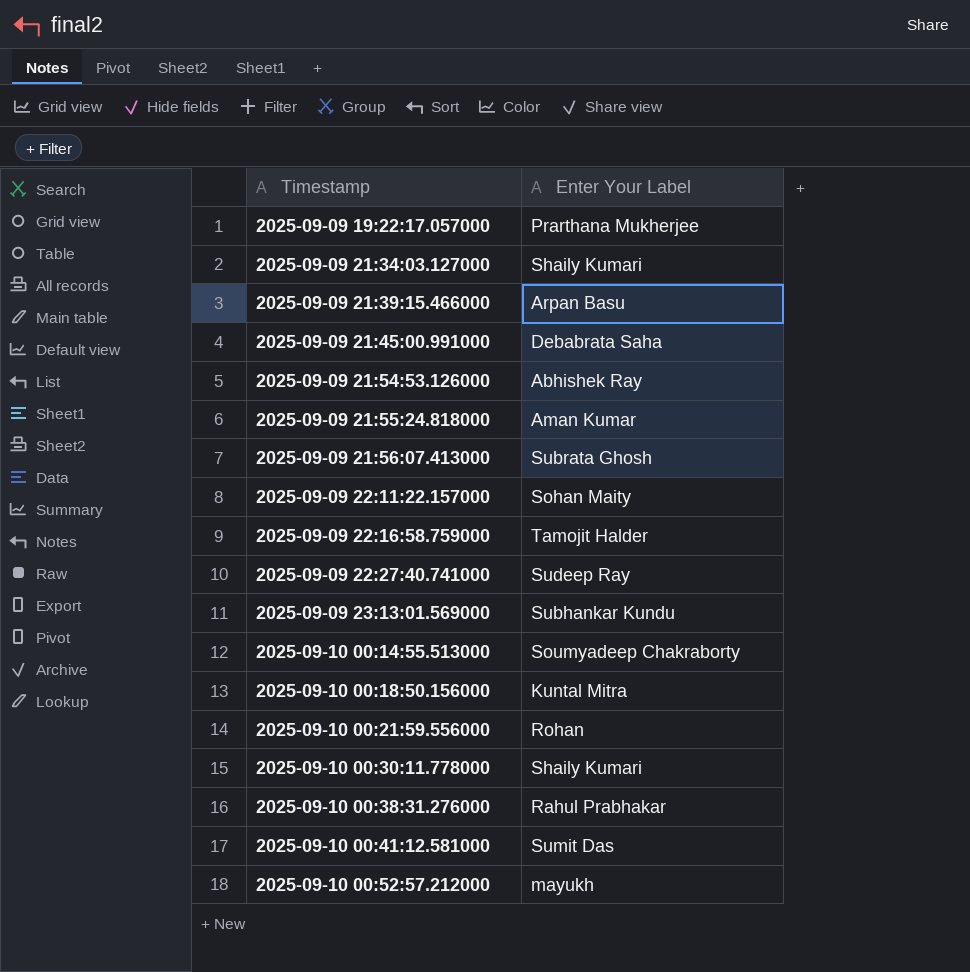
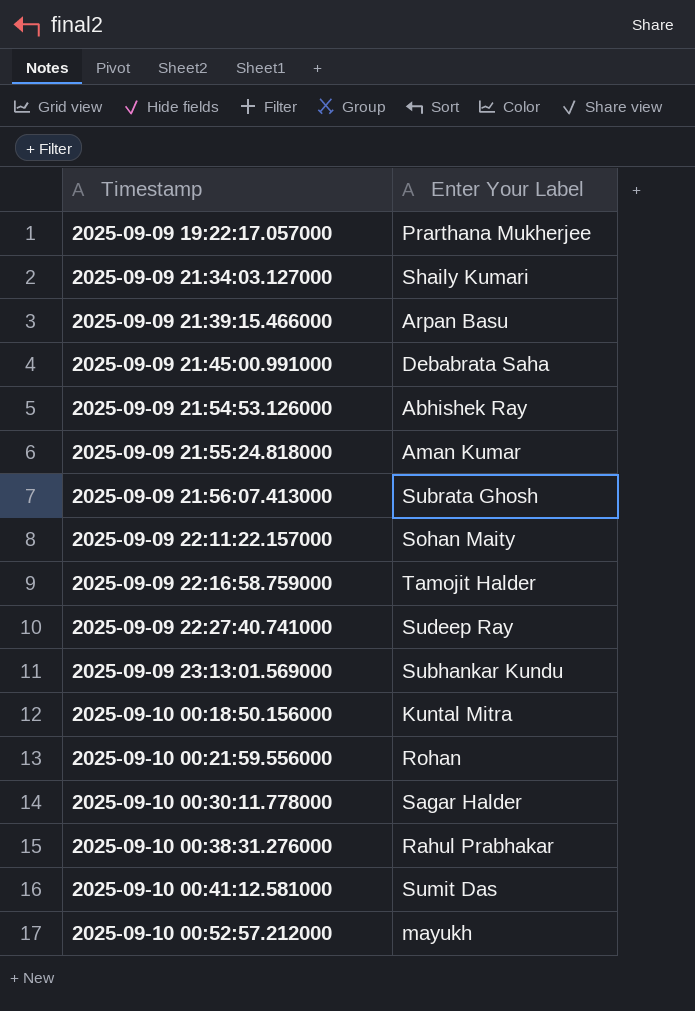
row 2025-09-10 00:14:55.513000: Soumyadeep Chakraborty -> none
2025-09-10 00:30:11.778000 | Enter Your Label: Shaily Kumari -> Sagar Halder

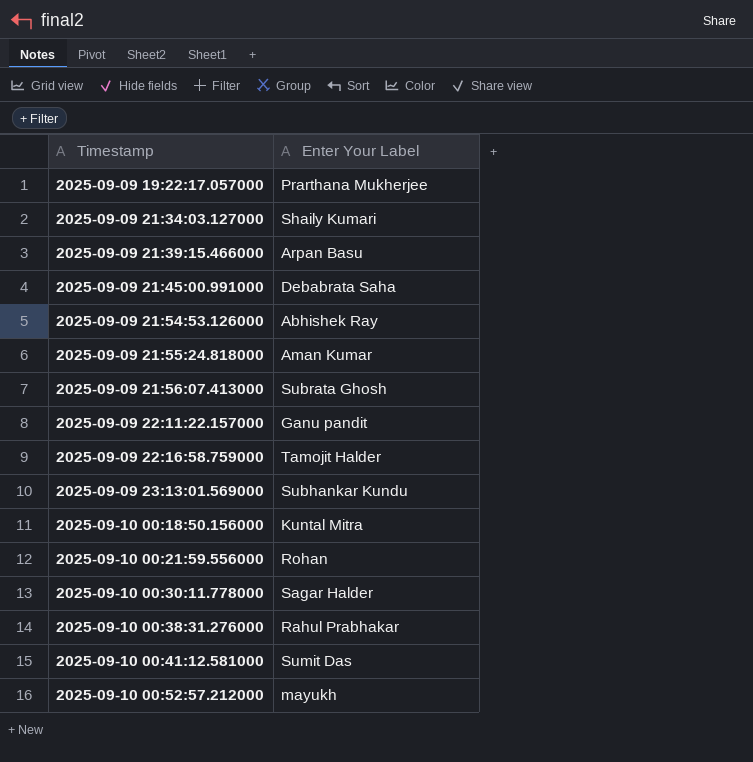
row 2025-09-09 22:27:40.741000: Sudeep Ray -> none
2025-09-09 22:11:22.157000 | Enter Your Label: Sohan Maity -> Ganu pandit

